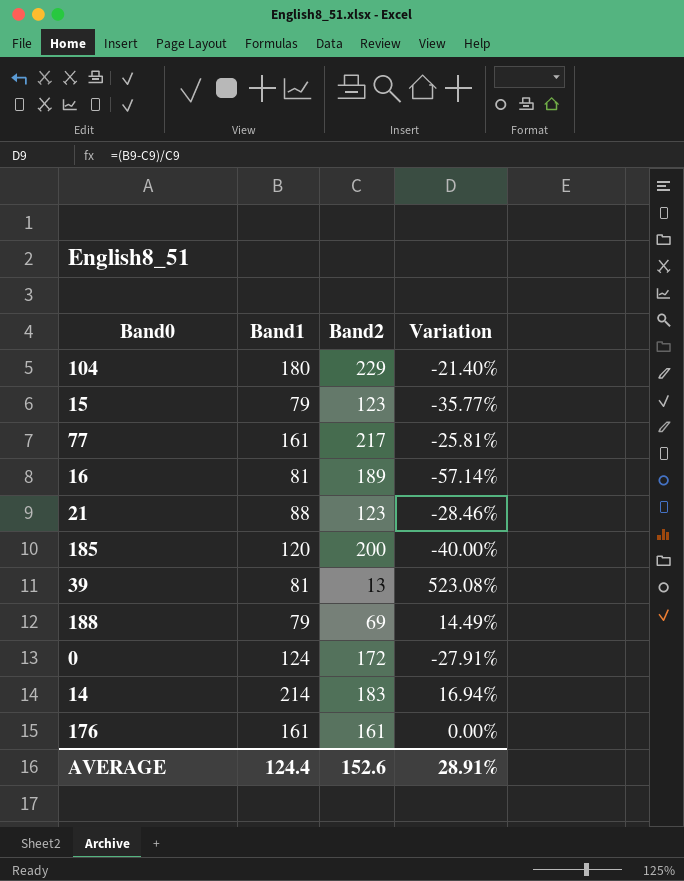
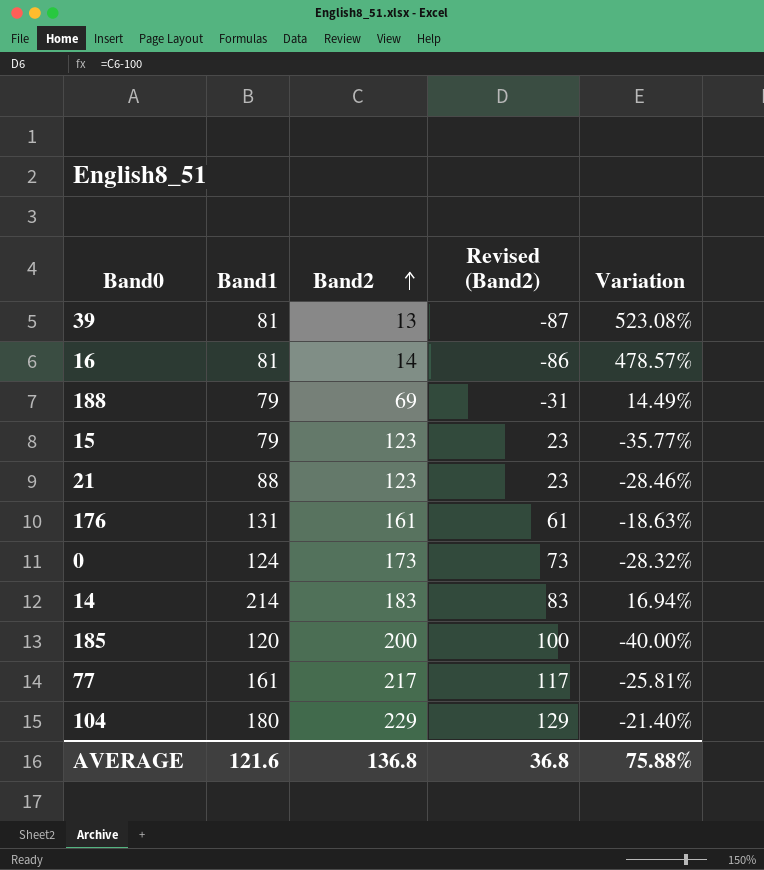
row order: none -> Band2 ascending
column Revised (Band2) | formula: none -> [Band2] - 100
16 | Band2: 189 -> 14
16 | Variation: -57.14% -> 478.57%
176 | Band1: 161 -> 131
176 | Variation: 0.00% -> -18.63%
0 | Band2: 172 -> 173
0 | Variation: -27.91% -> -28.32%
AVERAGE | Band1: 124.4 -> 121.6
AVERAGE | Band2: 152.6 -> 136.8
AVERAGE | Variation: 28.91% -> 75.88%

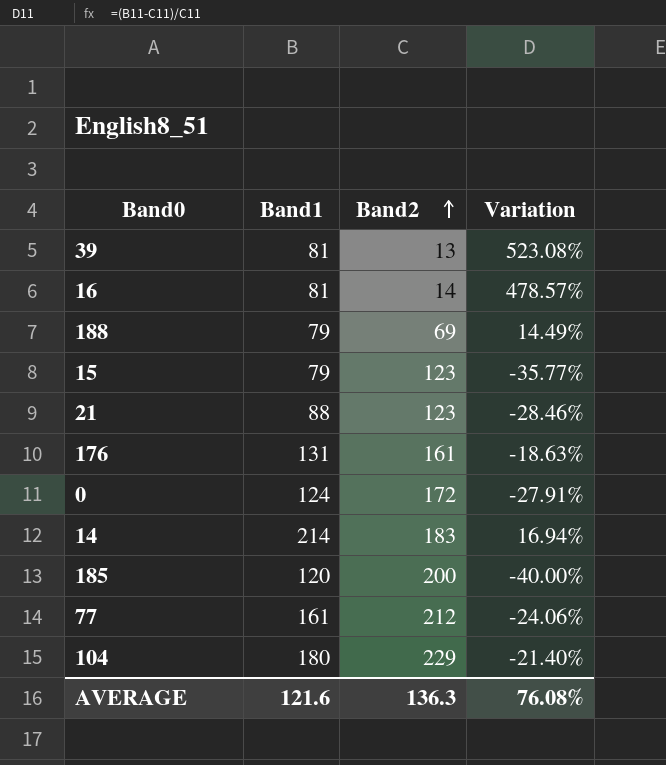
column Revised (Band2) | formula: [Band2] - 100 -> none
0 | Band2: 173 -> 172
0 | Variation: -28.32% -> -27.91%
77 | Band2: 217 -> 212
77 | Variation: -25.81% -> -24.06%
AVERAGE | Band2: 136.8 -> 136.3
AVERAGE | Variation: 75.88% -> 76.08%

